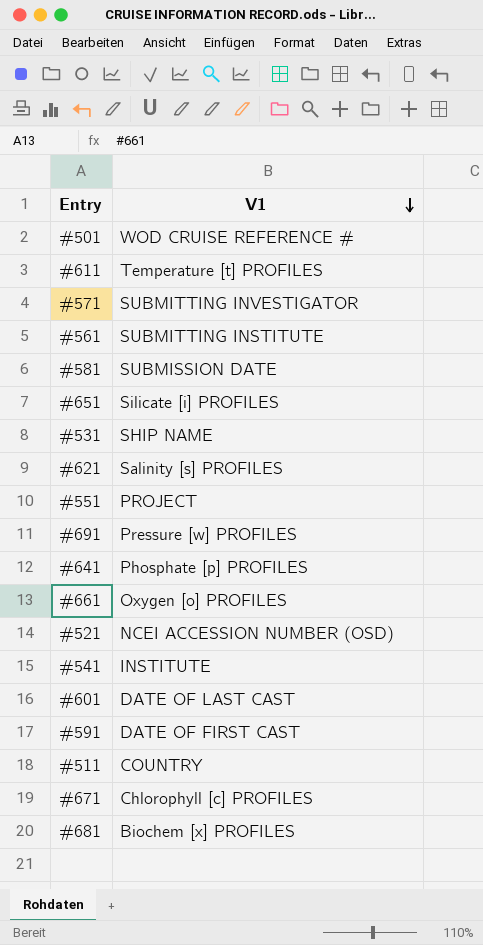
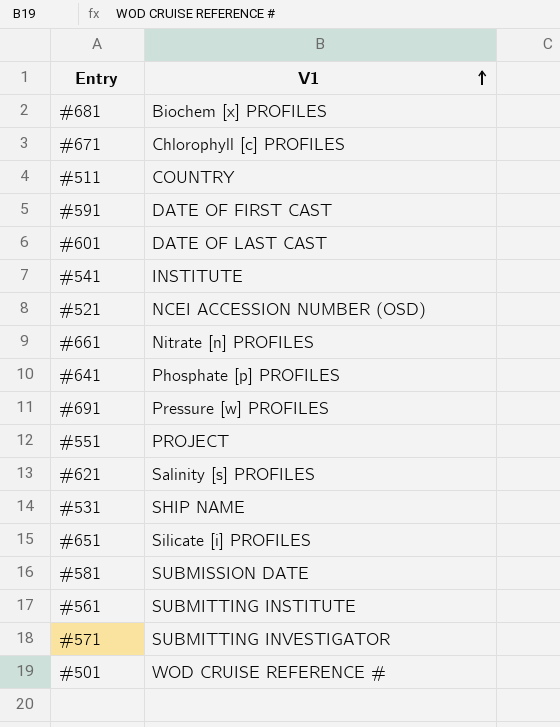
row order: V1 descending -> V1 ascending
row #611: Temperature [t] PROFILES -> none
#661 | V1: Oxygen [o] PROFILES -> Nitrate [n] PROFILES

